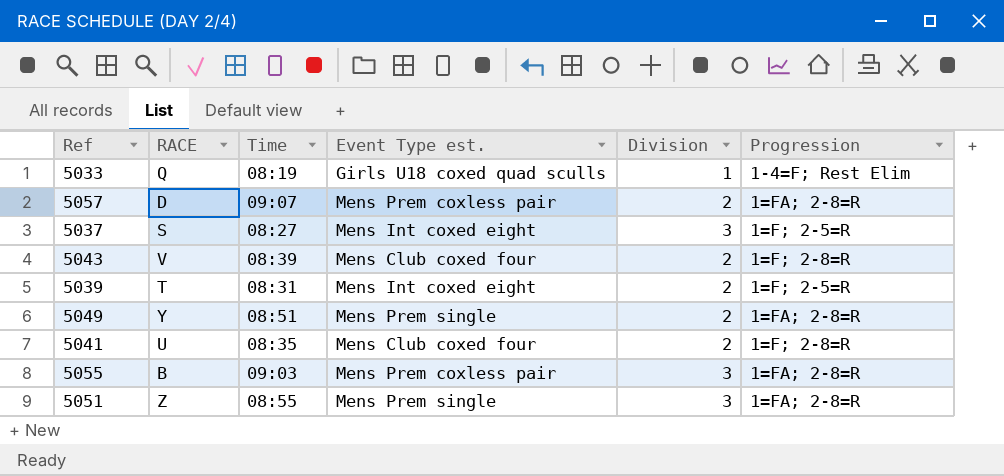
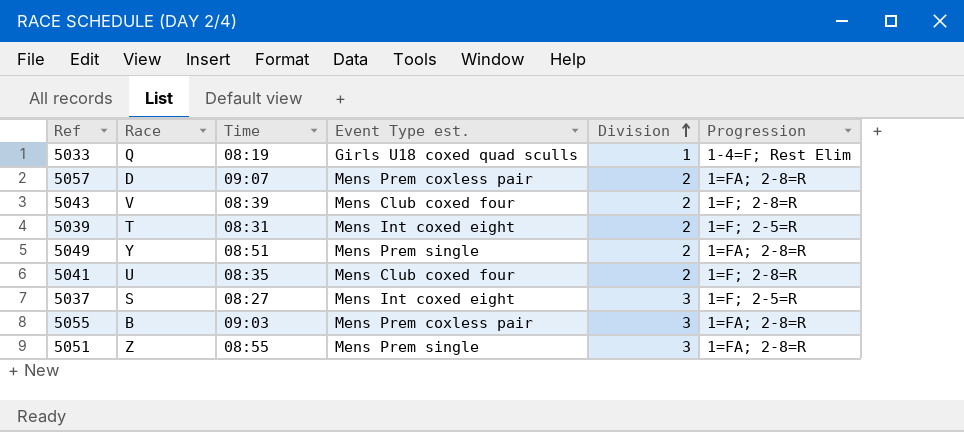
row order: none -> Division ascending
column name: RACE -> Race

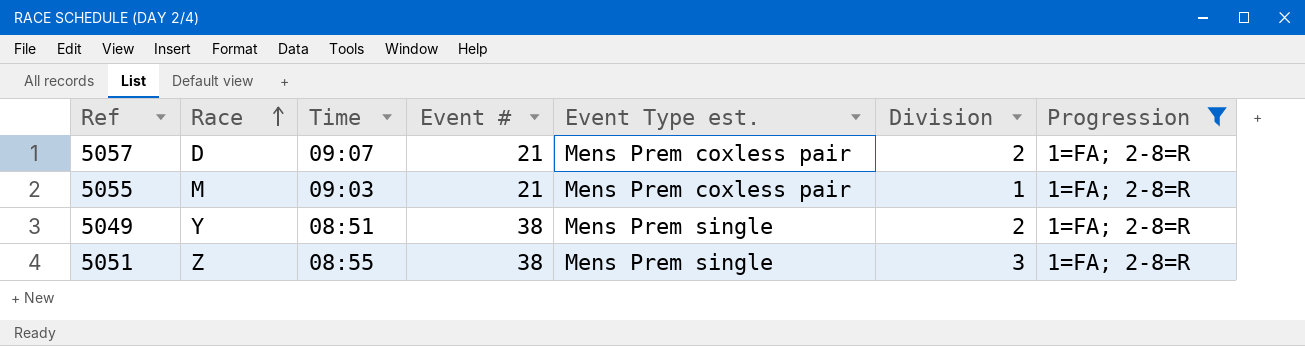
filter: none -> Progression = 1=FA; 2-8=R
row order: Division ascending -> Race ascending
column Event # | position: none -> 4
5055 | Race: B -> M
5055 | Division: 3 -> 1

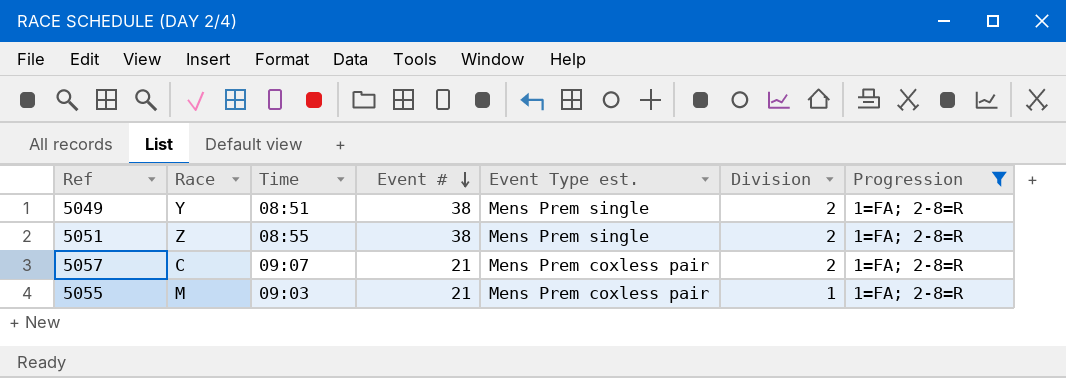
row order: Race ascending -> Event # descending
5051 | Division: 3 -> 2
5057 | Race: D -> C

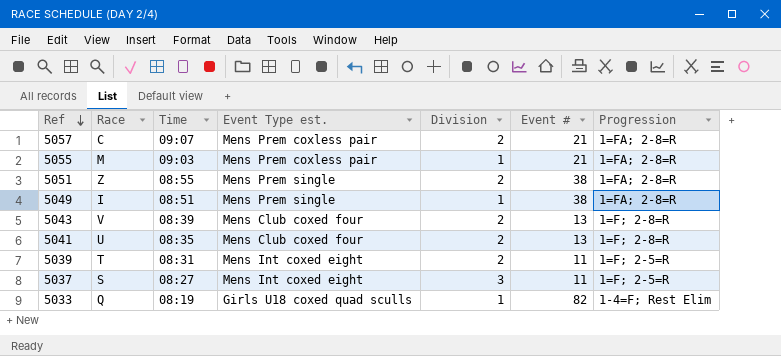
filter: Progression = 1=FA; 2-8=R -> none
row order: Event # descending -> Ref descending
column Event # | position: 4 -> 6
5049 | Race: Y -> I
5049 | Division: 2 -> 1

